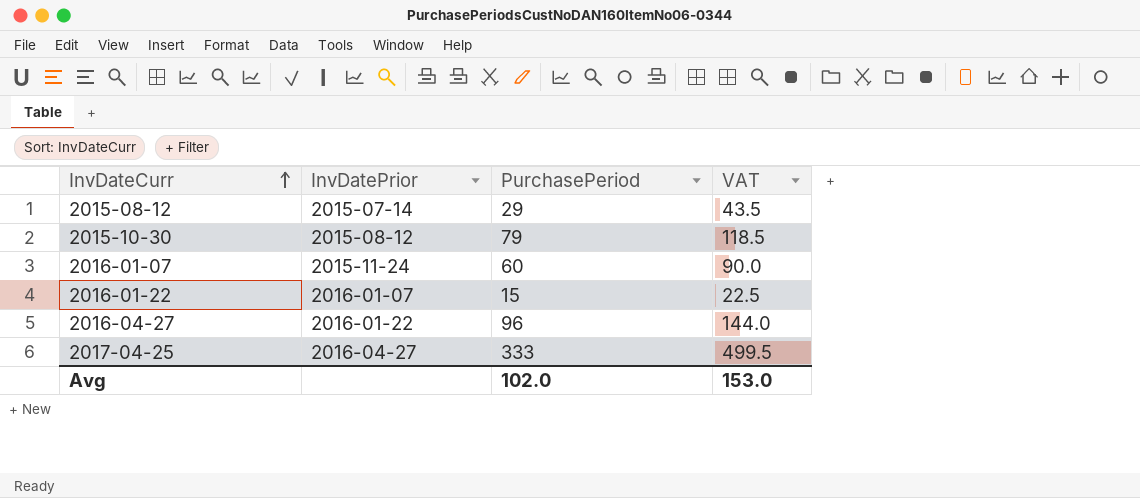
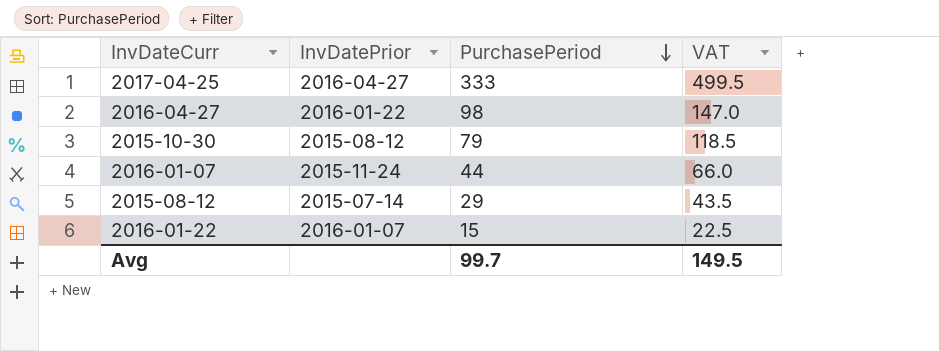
row order: InvDateCurr ascending -> PurchasePeriod descending
2016-04-27 | PurchasePeriod: 96 -> 98
2016-04-27 | VAT: 144.0 -> 147.0
2016-01-07 | PurchasePeriod: 60 -> 44
2016-01-07 | VAT: 90.0 -> 66.0
Avg | PurchasePeriod: 102.0 -> 99.7
Avg | VAT: 153.0 -> 149.5

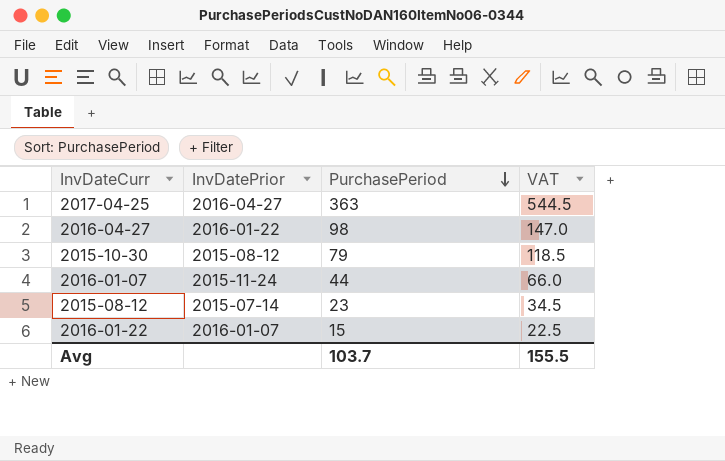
2017-04-25 | PurchasePeriod: 333 -> 363
2017-04-25 | VAT: 499.5 -> 544.5
2015-08-12 | PurchasePeriod: 29 -> 23
2015-08-12 | VAT: 43.5 -> 34.5
Avg | PurchasePeriod: 99.7 -> 103.7
Avg | VAT: 149.5 -> 155.5

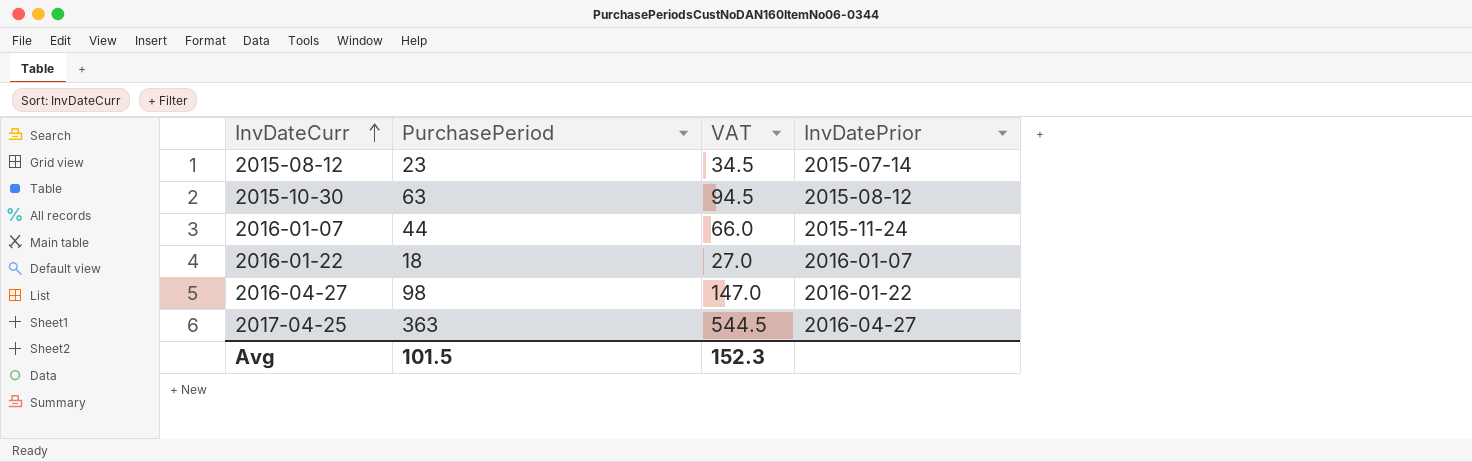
row order: PurchasePeriod descending -> InvDateCurr ascending
column InvDatePrior | position: 2 -> 4
2015-10-30 | PurchasePeriod: 79 -> 63
2015-10-30 | VAT: 118.5 -> 94.5
2016-01-22 | PurchasePeriod: 15 -> 18
2016-01-22 | VAT: 22.5 -> 27.0
Avg | PurchasePeriod: 103.7 -> 101.5
Avg | VAT: 155.5 -> 152.3

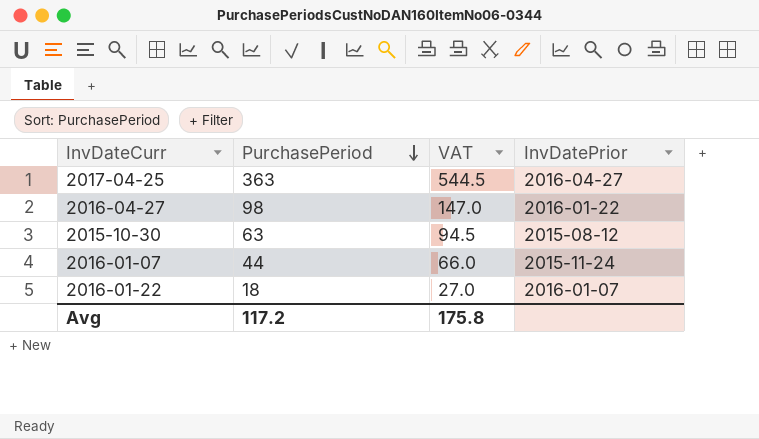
row order: InvDateCurr ascending -> PurchasePeriod descending
row 2015-08-12: 23 | 34.5 | 2015-07-14 -> none
Avg | PurchasePeriod: 101.5 -> 117.2
Avg | VAT: 152.3 -> 175.8

